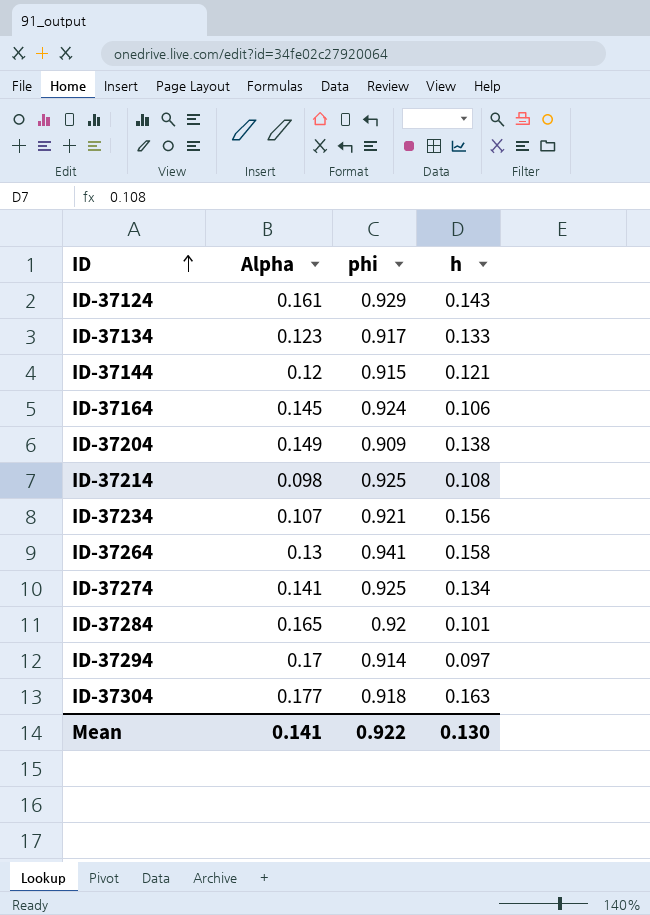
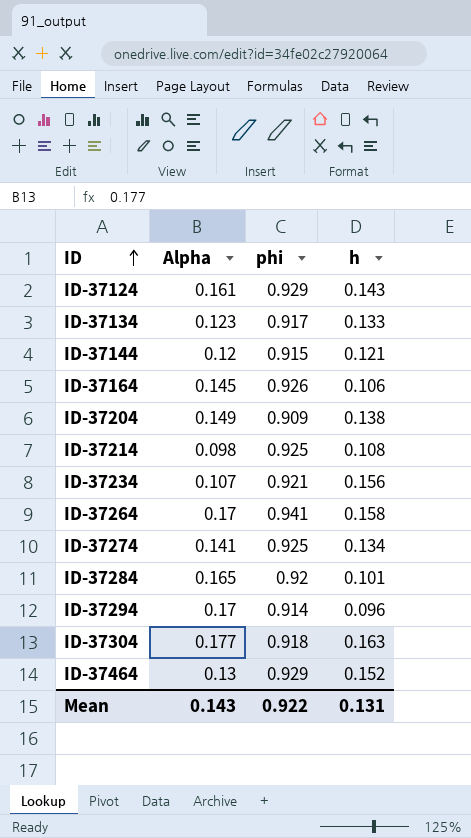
ID-37164 | phi: 0.924 -> 0.926
ID-37264 | Alpha: 0.13 -> 0.17
ID-37294 | h: 0.097 -> 0.096
row ID-37464: none -> 0.13 | 0.929 | 0.152
Mean | Alpha: 0.141 -> 0.143
Mean | h: 0.130 -> 0.131

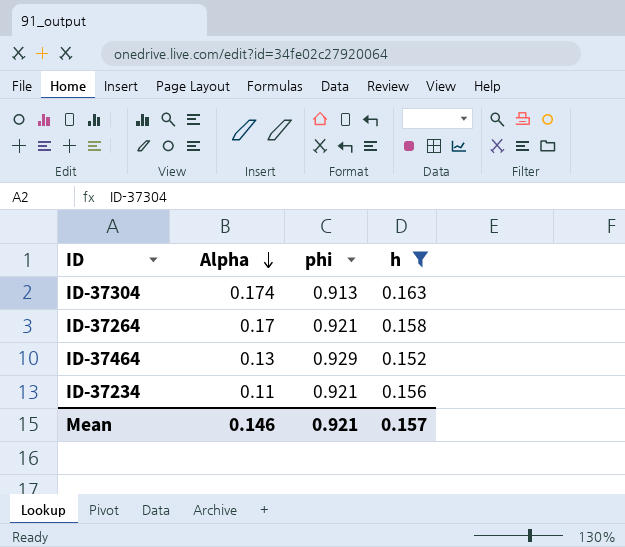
filter: none -> h >= 0.152
row order: ID ascending -> Alpha descending
ID-37304 | Alpha: 0.177 -> 0.174
ID-37304 | phi: 0.918 -> 0.913
ID-37264 | phi: 0.941 -> 0.921
ID-37234 | Alpha: 0.107 -> 0.11
Mean | Alpha: 0.143 -> 0.146
Mean | phi: 0.922 -> 0.921
Mean | h: 0.131 -> 0.157

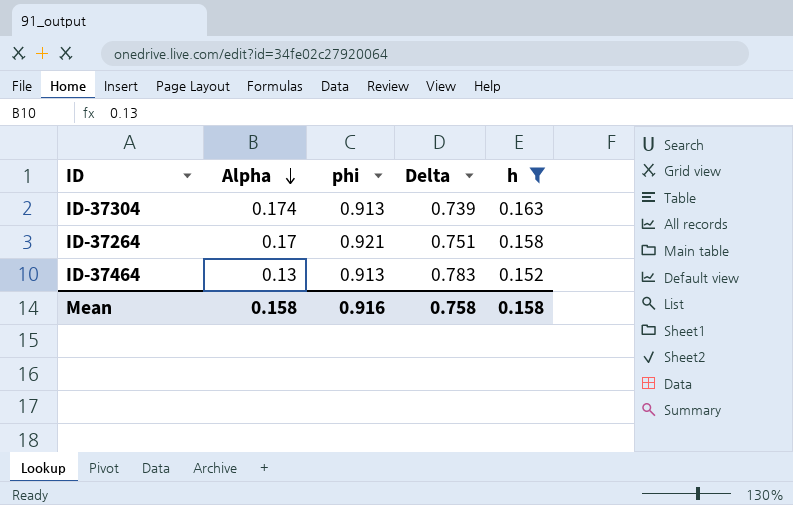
column Delta | formula: none -> [phi] - [Alpha]
row ID-37234: 0.11 | 0.921 | 0.156 -> none
ID-37464 | phi: 0.929 -> 0.913
Mean | Alpha: 0.146 -> 0.158
Mean | phi: 0.921 -> 0.916
Mean | h: 0.157 -> 0.158

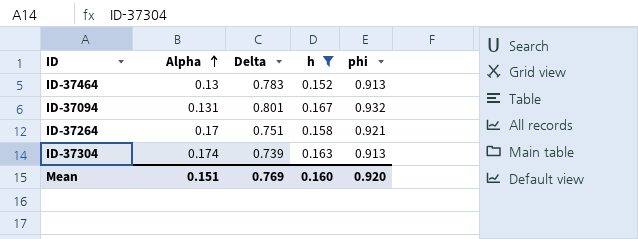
row order: Alpha descending -> Alpha ascending
column phi | position: 3 -> 5
row ID-37094: none -> 0.131 | 0.801 | 0.167 | 0.932
Mean | Alpha: 0.158 -> 0.151
Mean | Delta: 0.758 -> 0.769
Mean | h: 0.158 -> 0.160
Mean | phi: 0.916 -> 0.920

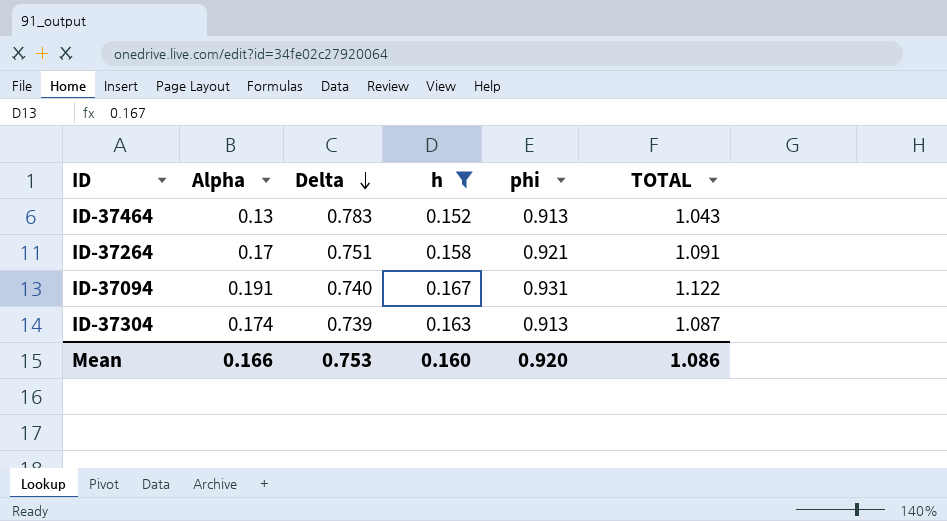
row order: Alpha ascending -> Delta descending
column TOTAL | formula: none -> [Alpha] + [phi]
ID-37094 | Alpha: 0.131 -> 0.191
ID-37094 | Delta: 0.801 -> 0.740
ID-37094 | phi: 0.932 -> 0.931
Mean | Alpha: 0.151 -> 0.166
Mean | Delta: 0.769 -> 0.753

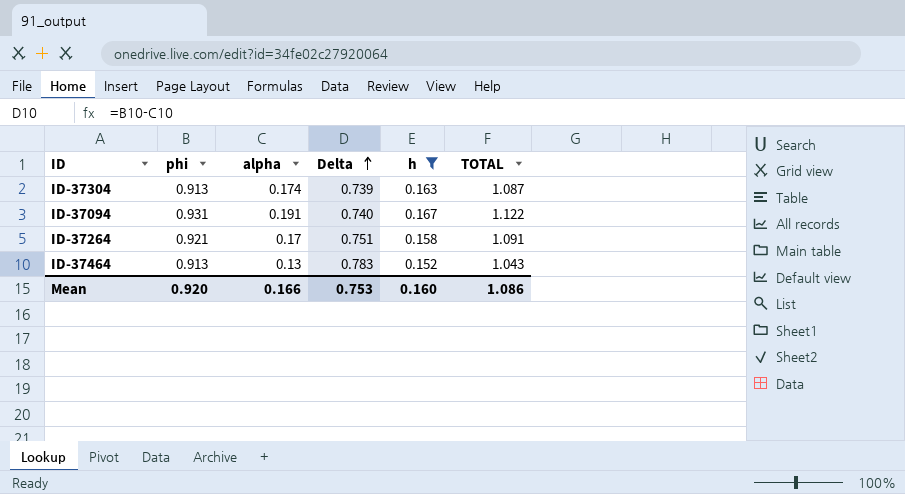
row order: Delta descending -> Delta ascending
column phi | position: 5 -> 2
column name: Alpha -> alpha

